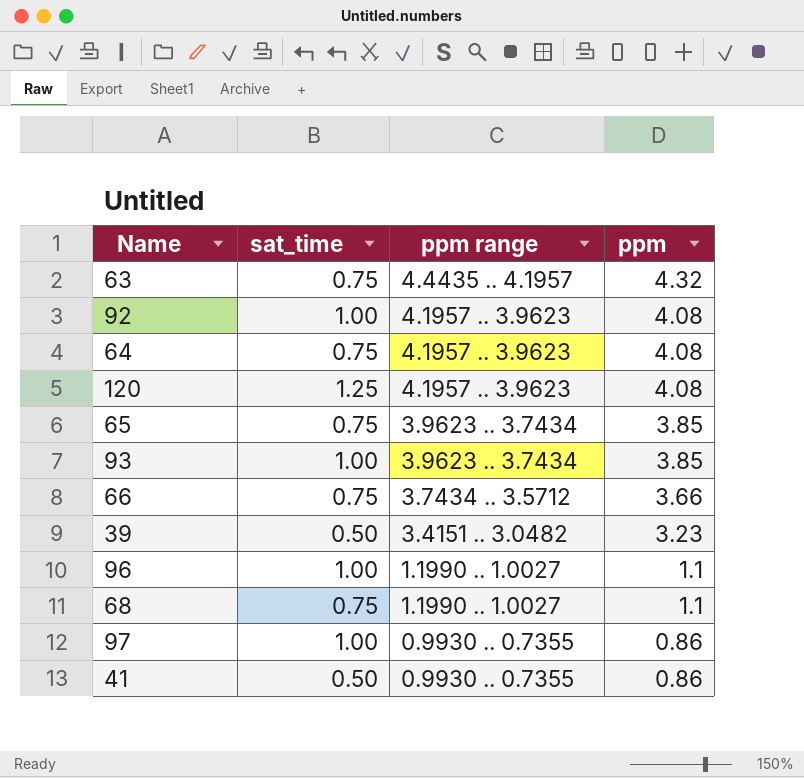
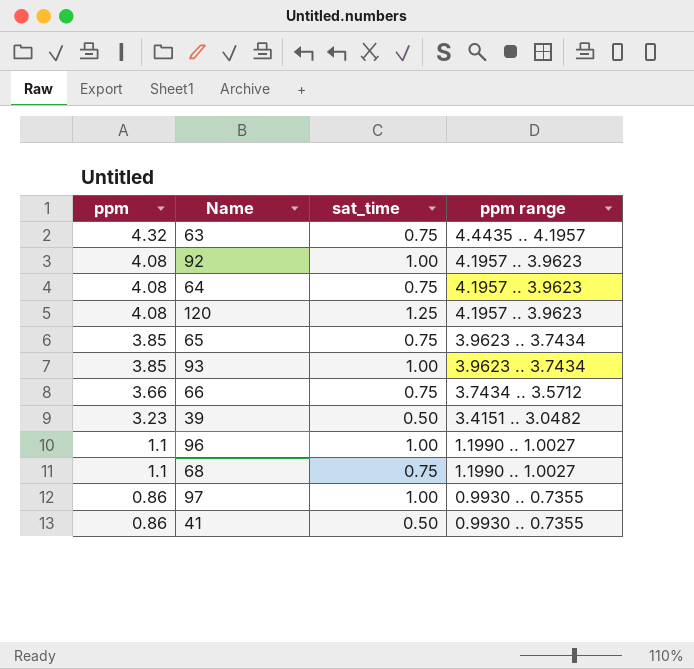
column ppm | position: 4 -> 1

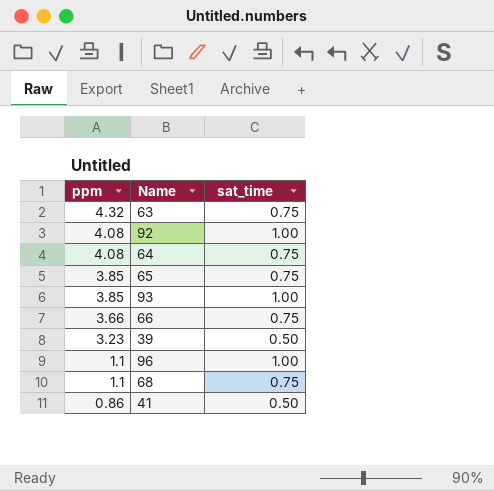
column ppm range | position: 4 -> none
row 120: 4.08 | 1.25 | 4.1957 .. 3.9623 -> none
row 97: 0.86 | 1.00 | 0.9930 .. 0.7355 -> none

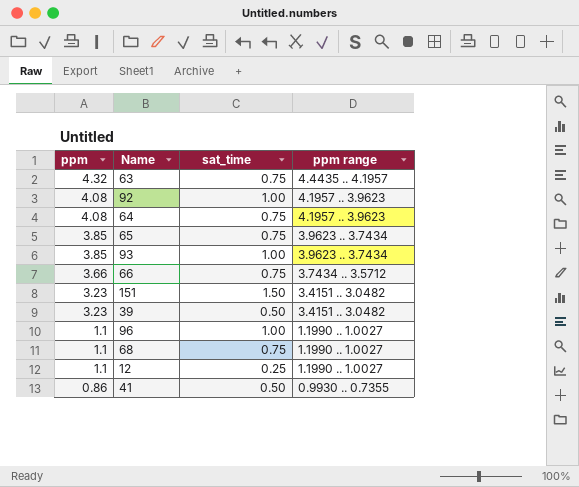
column ppm range | position: none -> 4
row 151: none -> 3.23 | 1.50 | 3.4151 .. 3.0482
row 12: none -> 1.1 | 0.25 | 1.1990 .. 1.0027

